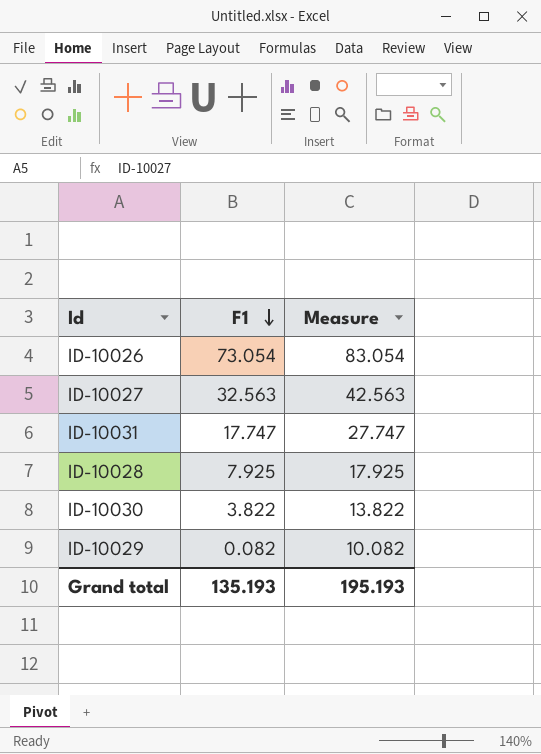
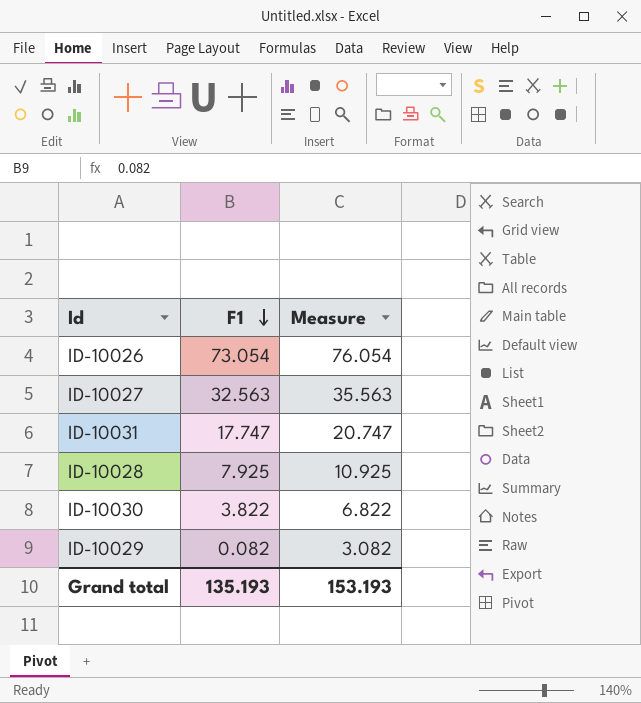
column Measure | formula: [F1] + 10 -> [F1] + 3
Grand total | Measure: 195.193 -> 153.193

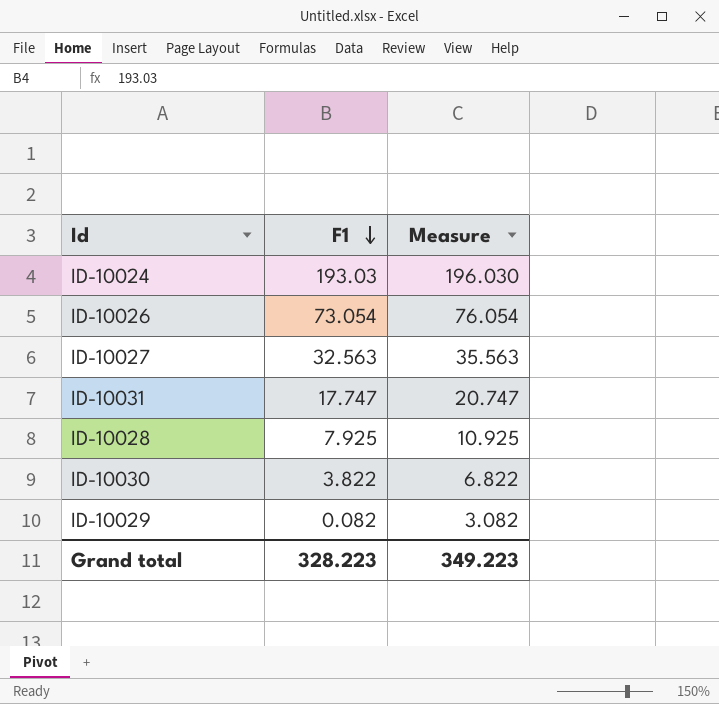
row ID-10024: none -> 193.03 | 196.030
Grand total | F1: 135.193 -> 328.223
Grand total | Measure: 153.193 -> 349.223

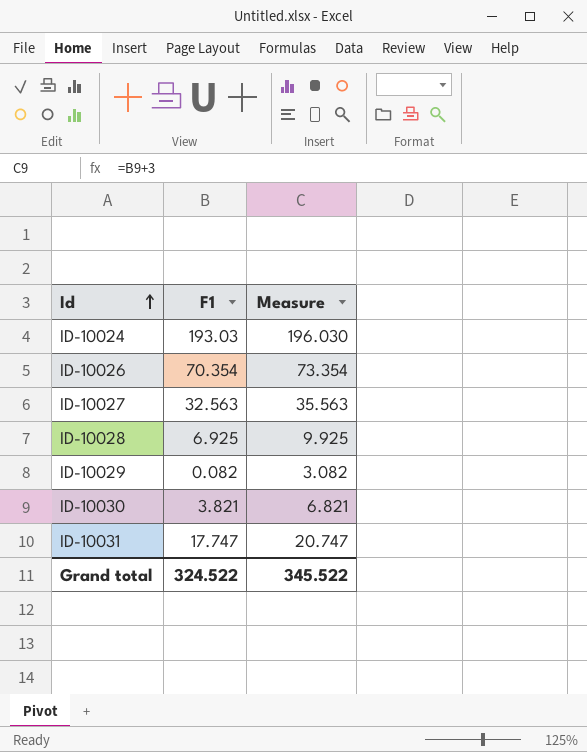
row order: F1 descending -> Id ascending
ID-10026 | F1: 73.054 -> 70.354
ID-10026 | Measure: 76.054 -> 73.354
ID-10028 | F1: 7.925 -> 6.925
ID-10028 | Measure: 10.925 -> 9.925
ID-10030 | F1: 3.822 -> 3.821
ID-10030 | Measure: 6.822 -> 6.821
Grand total | F1: 328.223 -> 324.522
Grand total | Measure: 349.223 -> 345.522

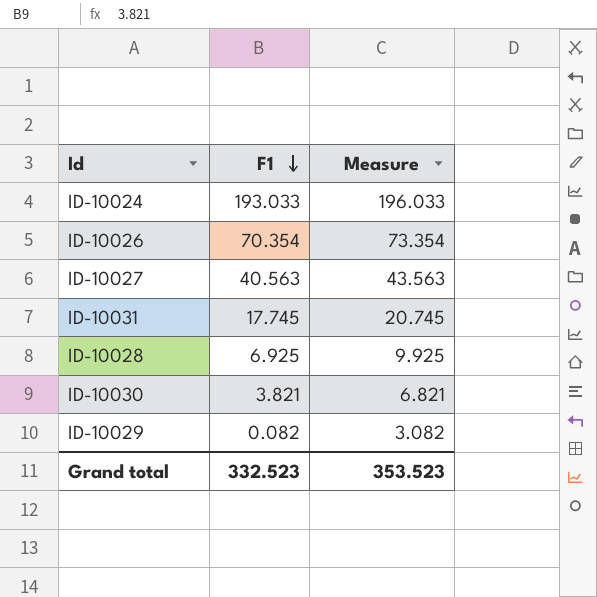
row order: Id ascending -> F1 descending
ID-10024 | F1: 193.03 -> 193.033
ID-10024 | Measure: 196.030 -> 196.033
ID-10027 | F1: 32.563 -> 40.563
ID-10027 | Measure: 35.563 -> 43.563
ID-10031 | F1: 17.747 -> 17.745
ID-10031 | Measure: 20.747 -> 20.745
Grand total | F1: 324.522 -> 332.523
Grand total | Measure: 345.522 -> 353.523

